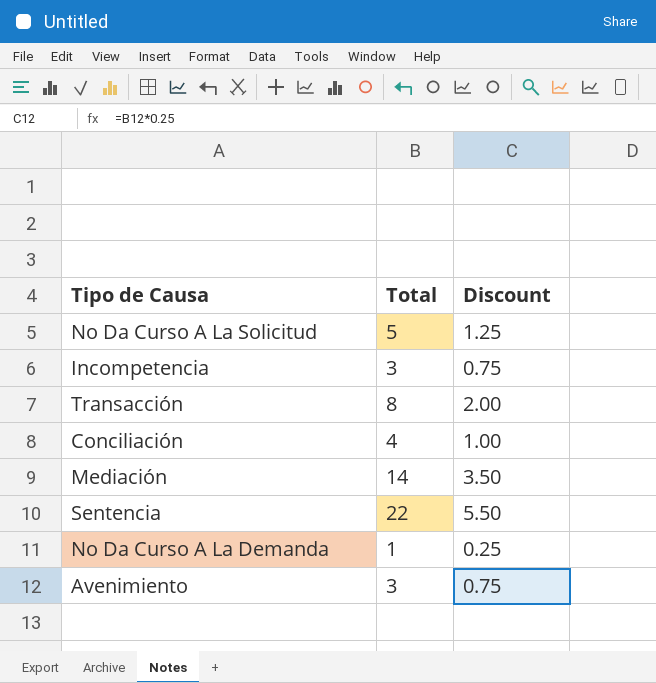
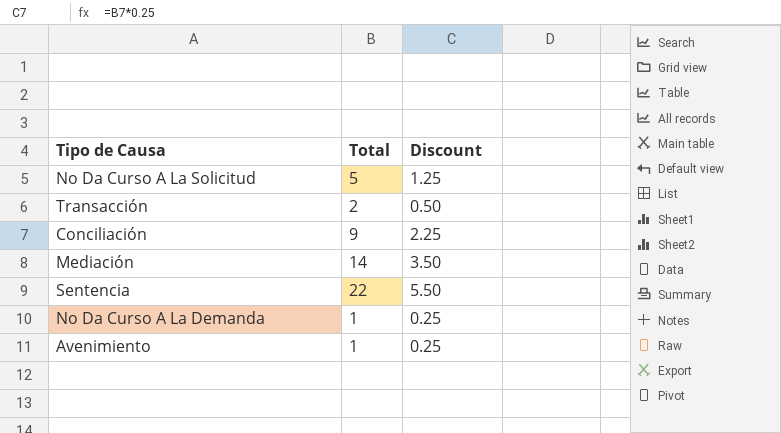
row Incompetencia: 3 | 0.75 -> none
Transacción | Total: 8 -> 2
Transacción | Discount: 2.00 -> 0.50
Conciliación | Total: 4 -> 9
Conciliación | Discount: 1.00 -> 2.25
Avenimiento | Total: 3 -> 1
Avenimiento | Discount: 0.75 -> 0.25

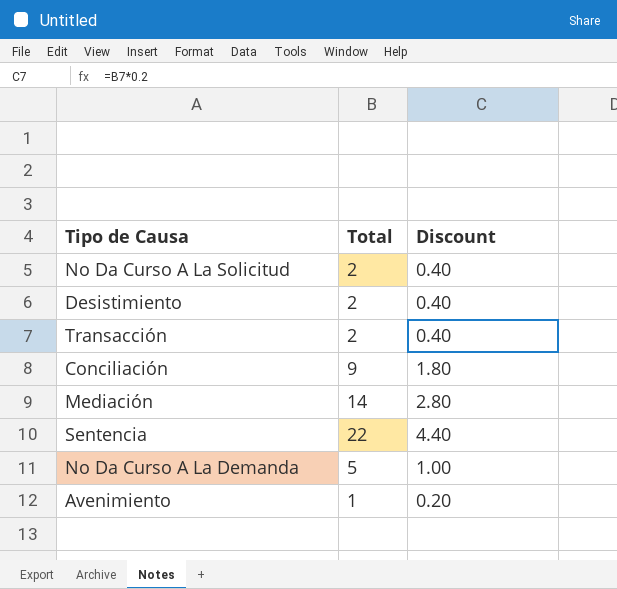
column Discount | formula: [Total] * 0.25 -> [Total] * 0.2
No Da Curso A La Solicitud | Total: 5 -> 2
row Desistimiento: none -> 2 | 0.40
No Da Curso A La Demanda | Total: 1 -> 5

